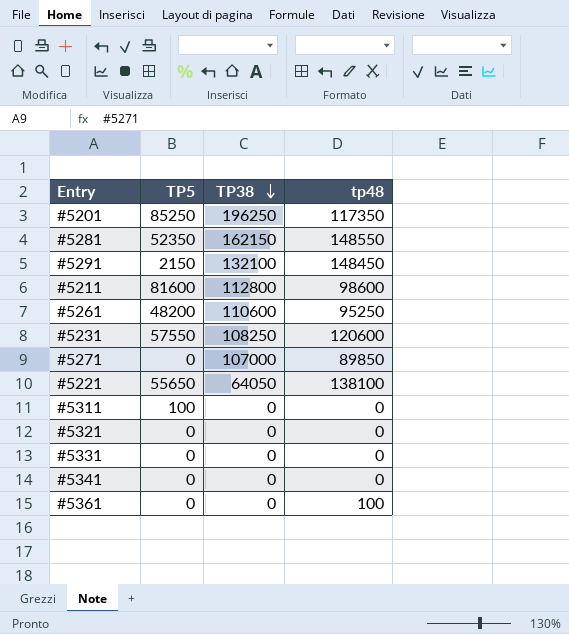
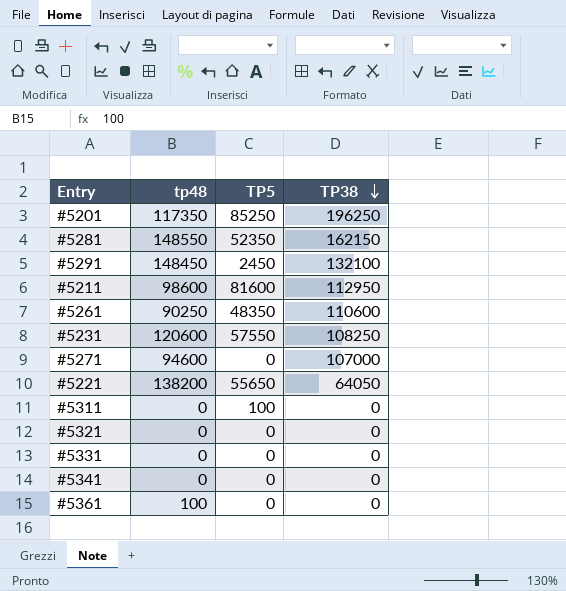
column tp48 | position: 4 -> 2
#5291 | TP5: 2150 -> 2450
#5211 | TP38: 112800 -> 112950
#5261 | tp48: 95250 -> 90250
#5261 | TP5: 48200 -> 48350
#5271 | tp48: 89850 -> 94600
#5221 | tp48: 138100 -> 138200

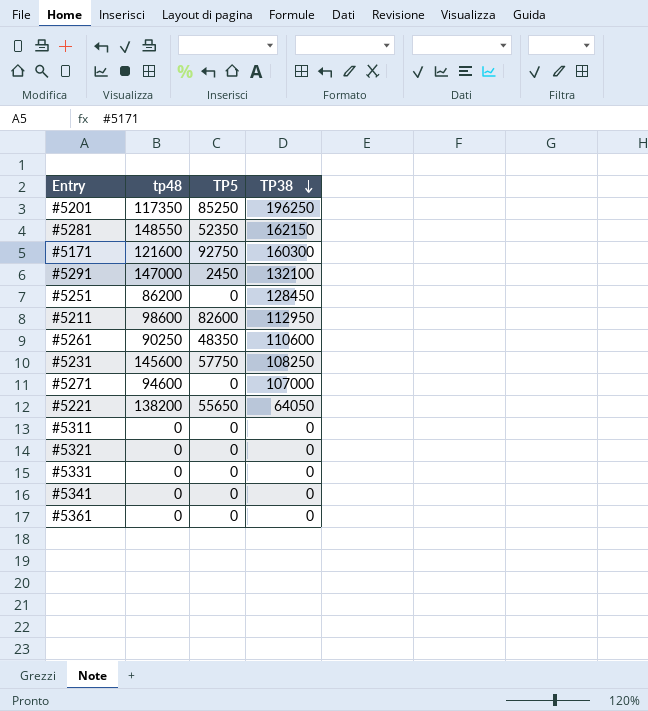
row #5171: none -> 121600 | 92750 | 160300
#5291 | tp48: 148450 -> 147000
row #5251: none -> 86200 | 0 | 128450
#5211 | TP5: 81600 -> 82600
#5231 | tp48: 120600 -> 145600
#5231 | TP5: 57550 -> 57750
#5311 | TP5: 100 -> 0
#5361 | tp48: 100 -> 0

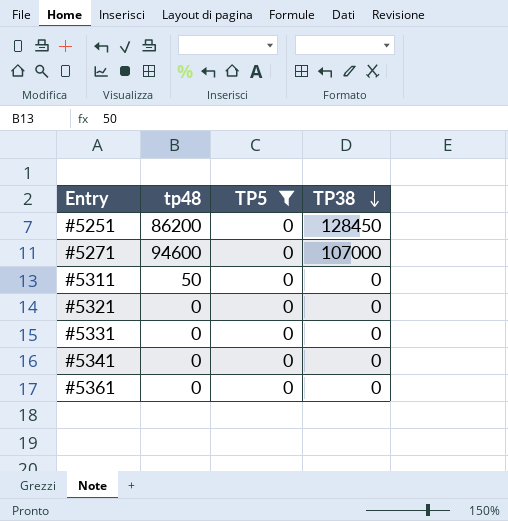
filter: none -> TP5 = 0
#5311 | tp48: 0 -> 50

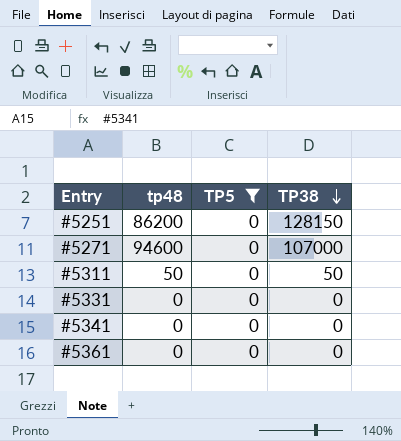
row #5321: 0 | 0 | 0 -> none
#5251 | TP38: 128450 -> 128150
#5311 | TP38: 0 -> 50

